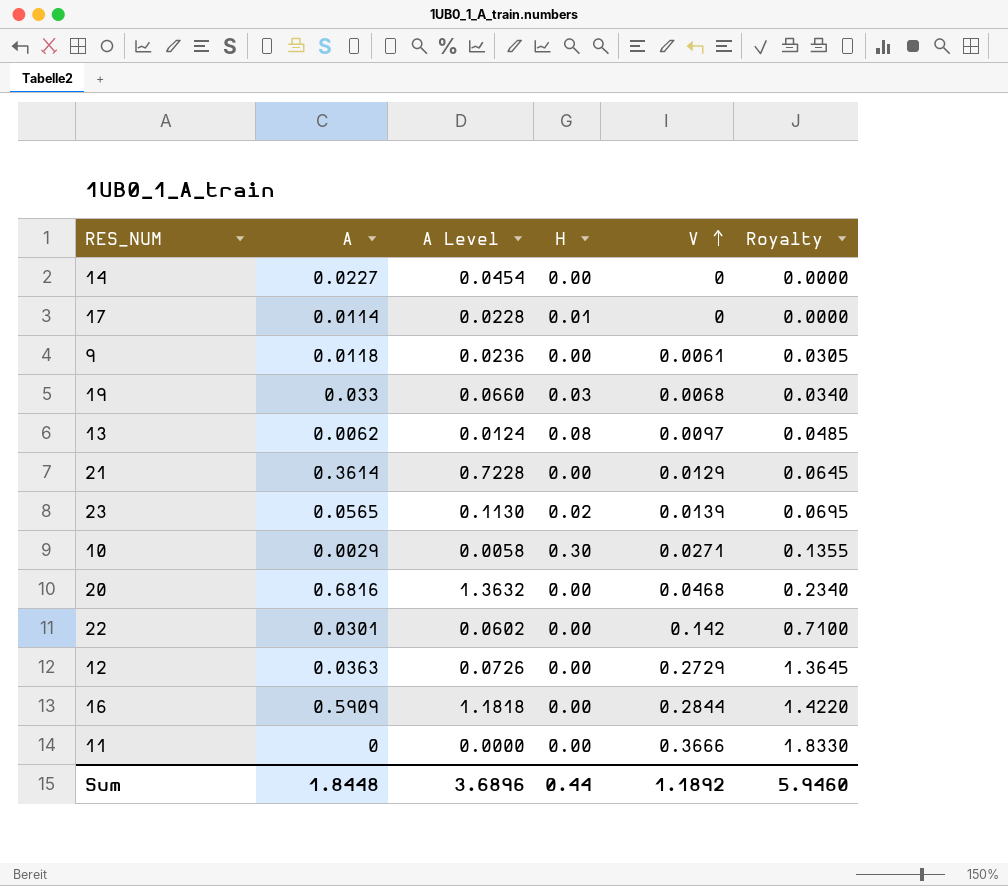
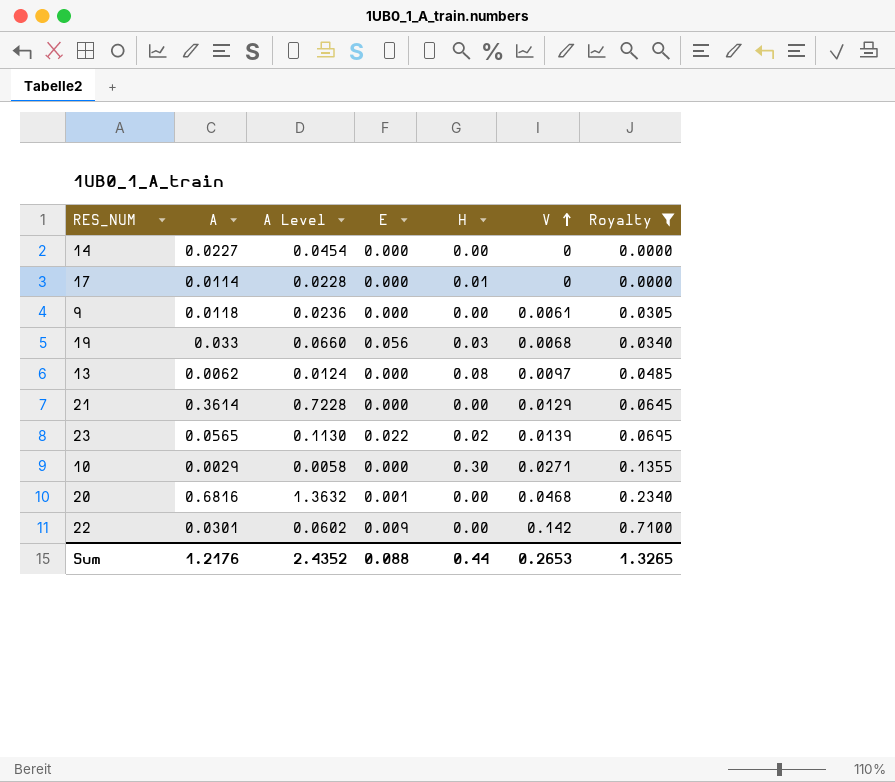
filter: none -> Royalty <= 0.7100
column E | position: none -> 4
Sum | A: 1.8448 -> 1.2176
Sum | A Level: 3.6896 -> 2.4352
Sum | V: 1.1892 -> 0.2653
Sum | Royalty: 5.9460 -> 1.3265

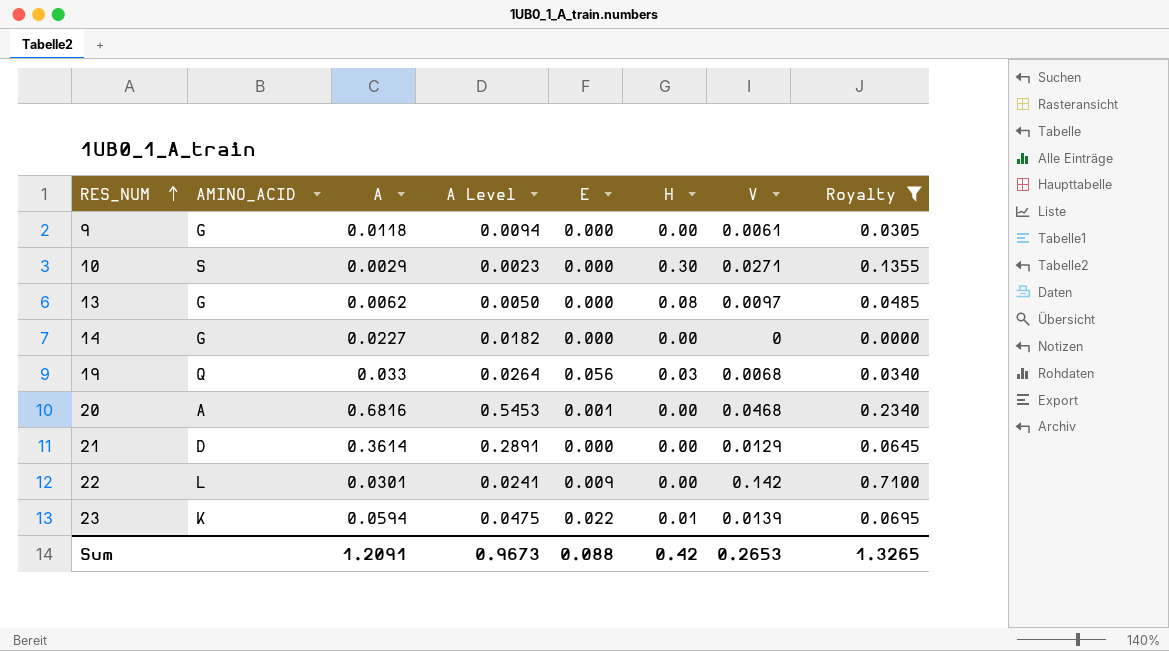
row order: V ascending -> RES_NUM ascending
column AMINO_ACID | position: none -> 2
column A Level | formula: [A] * 2 -> [A] * 0.8
row 17: 0.0114 | 0.0228 | 0.000 | 0.01 | 0 | 0.0000 -> none
23 | A: 0.0565 -> 0.0594
23 | H: 0.02 -> 0.01
Sum | A: 1.2176 -> 1.2091
Sum | A Level: 2.4352 -> 0.9673
Sum | H: 0.44 -> 0.42

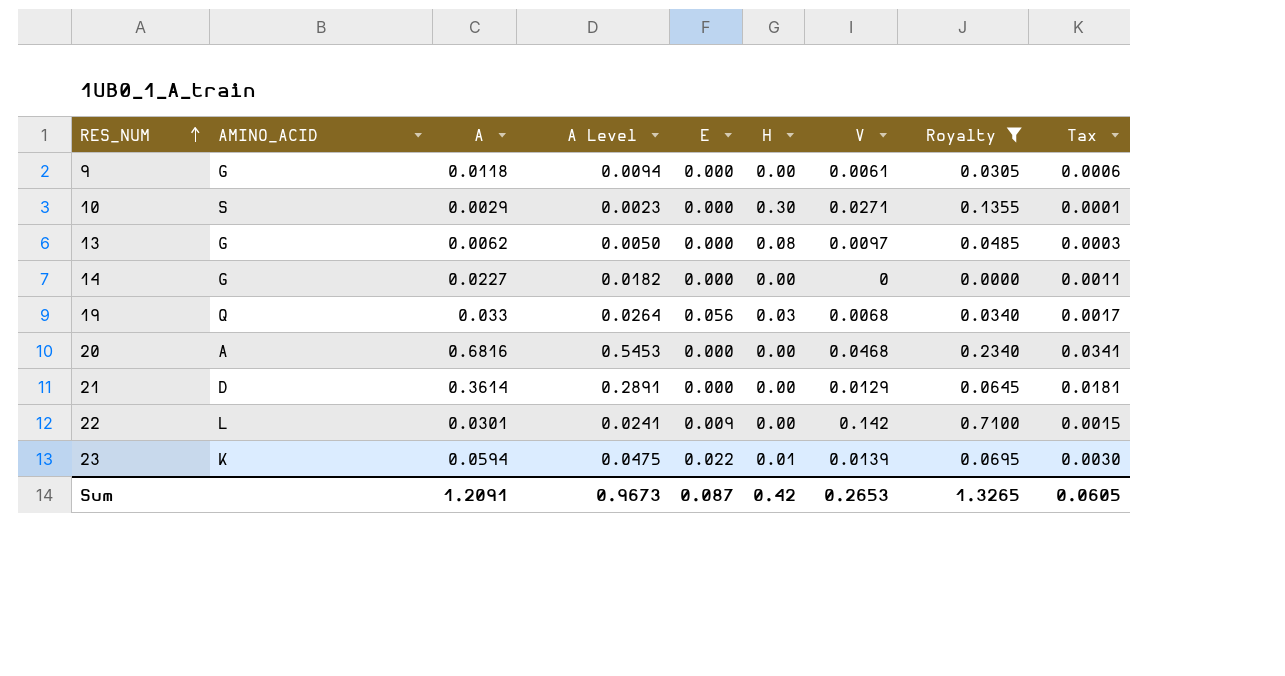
column Tax | formula: none -> [A] * 0.05
20 | E: 0.001 -> 0.000
Sum | E: 0.088 -> 0.087

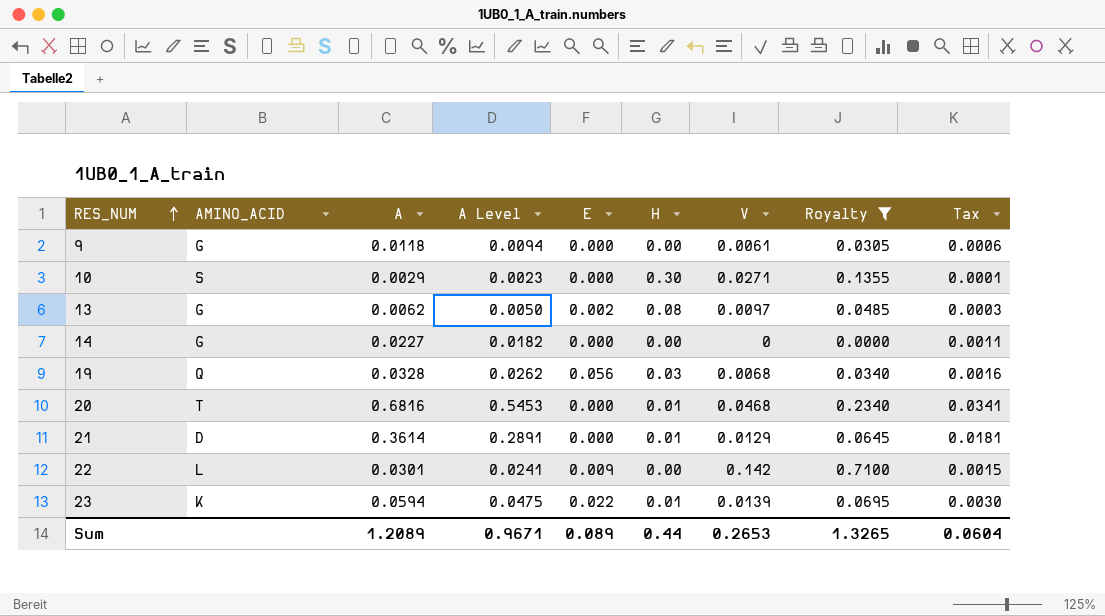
13 | E: 0.000 -> 0.002
19 | A: 0.033 -> 0.0328
19 | A Level: 0.0264 -> 0.0262
19 | Tax: 0.0017 -> 0.0016
20 | AMINO_ACID: A -> T
20 | H: 0.00 -> 0.01
21 | H: 0.00 -> 0.01
Sum | A: 1.2091 -> 1.2089
Sum | A Level: 0.9673 -> 0.9671
Sum | E: 0.087 -> 0.089
Sum | H: 0.42 -> 0.44
Sum | Tax: 0.0605 -> 0.0604

